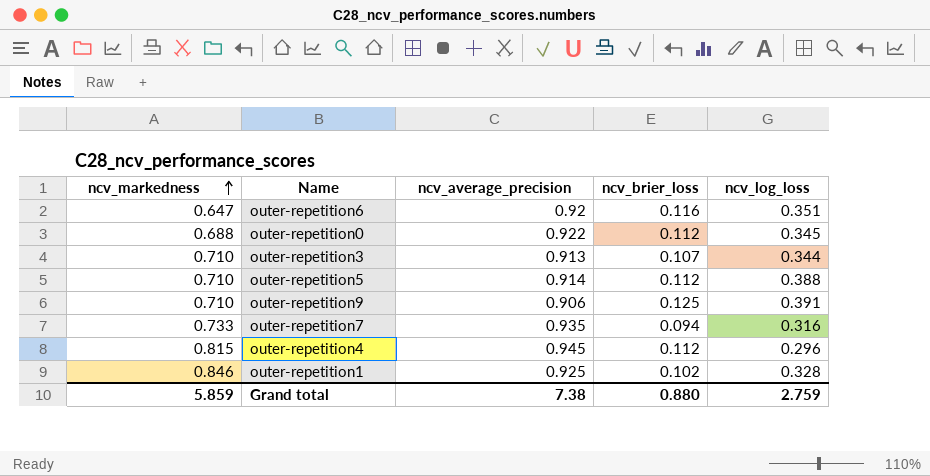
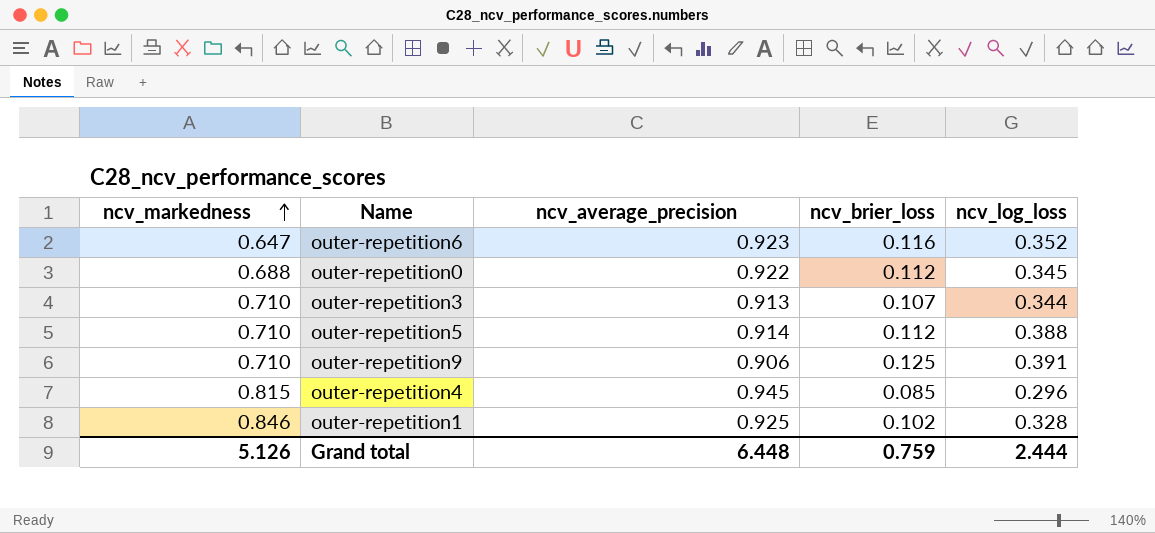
row outer-repetition7: 0.733 | 0.935 | 0.094 | 0.316 -> none
outer-repetition6 | ncv_average_precision: 0.92 -> 0.923
outer-repetition6 | ncv_log_loss: 0.351 -> 0.352
outer-repetition4 | ncv_brier_loss: 0.112 -> 0.085
Grand total | ncv_markedness: 5.859 -> 5.126
Grand total | ncv_average_precision: 7.38 -> 6.448
Grand total | ncv_brier_loss: 0.880 -> 0.759
Grand total | ncv_log_loss: 2.759 -> 2.444

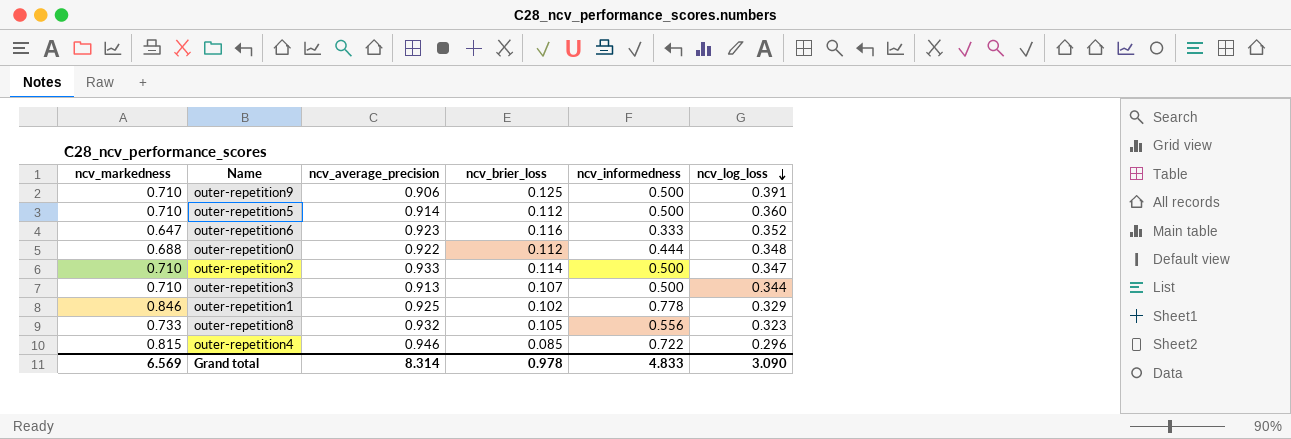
row order: ncv_markedness ascending -> ncv_log_loss descending
column ncv_informedness | position: none -> 5
outer-repetition5 | ncv_log_loss: 0.388 -> 0.360
outer-repetition0 | ncv_log_loss: 0.345 -> 0.348
row outer-repetition2: none -> 0.710 | 0.933 | 0.114 | 0.500 | 0.347
outer-repetition1 | ncv_log_loss: 0.328 -> 0.329
row outer-repetition8: none -> 0.733 | 0.932 | 0.105 | 0.556 | 0.323
outer-repetition4 | ncv_average_precision: 0.945 -> 0.946
Grand total | ncv_markedness: 5.126 -> 6.569
Grand total | ncv_average_precision: 6.448 -> 8.314
Grand total | ncv_brier_loss: 0.759 -> 0.978
Grand total | ncv_log_loss: 2.444 -> 3.090

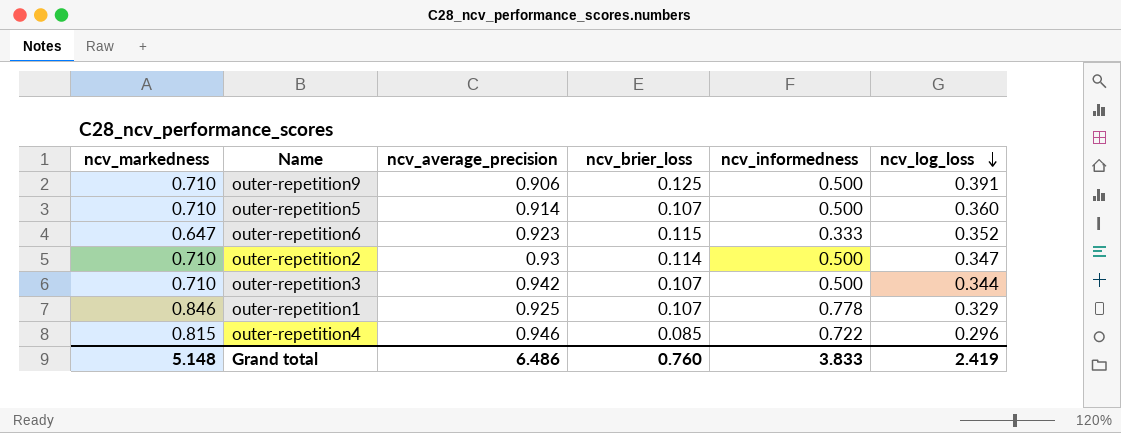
row outer-repetition0: 0.688 | 0.922 | 0.112 | 0.444 | 0.348 -> none
row outer-repetition8: 0.733 | 0.932 | 0.105 | 0.556 | 0.323 -> none
outer-repetition5 | ncv_brier_loss: 0.112 -> 0.107
outer-repetition6 | ncv_brier_loss: 0.116 -> 0.115
outer-repetition2 | ncv_average_precision: 0.933 -> 0.93
outer-repetition3 | ncv_average_precision: 0.913 -> 0.942
outer-repetition1 | ncv_brier_loss: 0.102 -> 0.107
Grand total | ncv_markedness: 6.569 -> 5.148
Grand total | ncv_average_precision: 8.314 -> 6.486
Grand total | ncv_brier_loss: 0.978 -> 0.760
Grand total | ncv_informedness: 4.833 -> 3.833
Grand total | ncv_log_loss: 3.090 -> 2.419

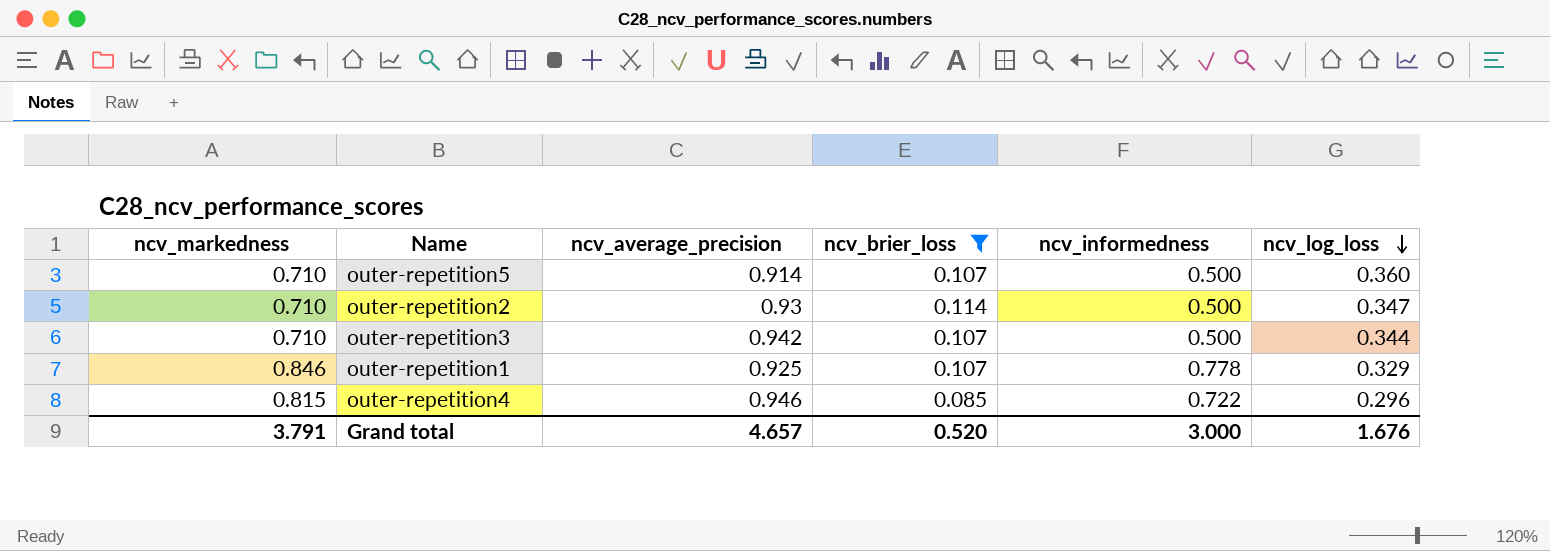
filter: none -> ncv_brier_loss <= 0.114
Grand total | ncv_markedness: 5.148 -> 3.791
Grand total | ncv_average_precision: 6.486 -> 4.657
Grand total | ncv_brier_loss: 0.760 -> 0.520
Grand total | ncv_informedness: 3.833 -> 3.000
Grand total | ncv_log_loss: 2.419 -> 1.676

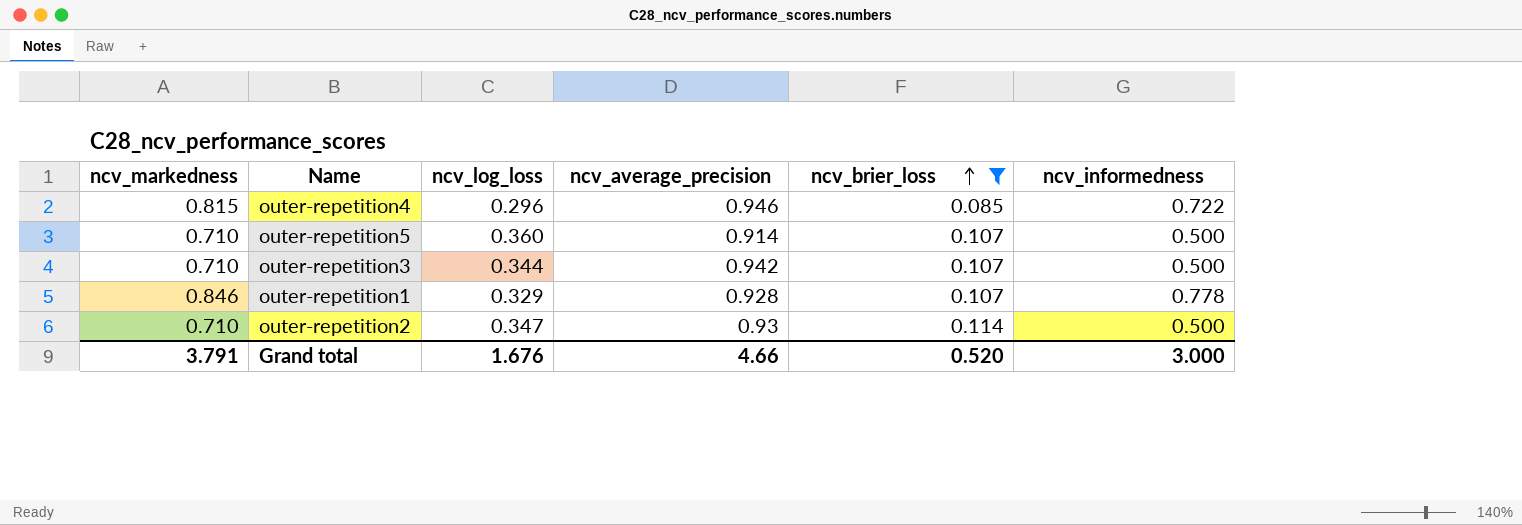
row order: ncv_log_loss descending -> ncv_brier_loss ascending
column ncv_log_loss | position: 6 -> 3
outer-repetition1 | ncv_average_precision: 0.925 -> 0.928
Grand total | ncv_average_precision: 4.657 -> 4.66

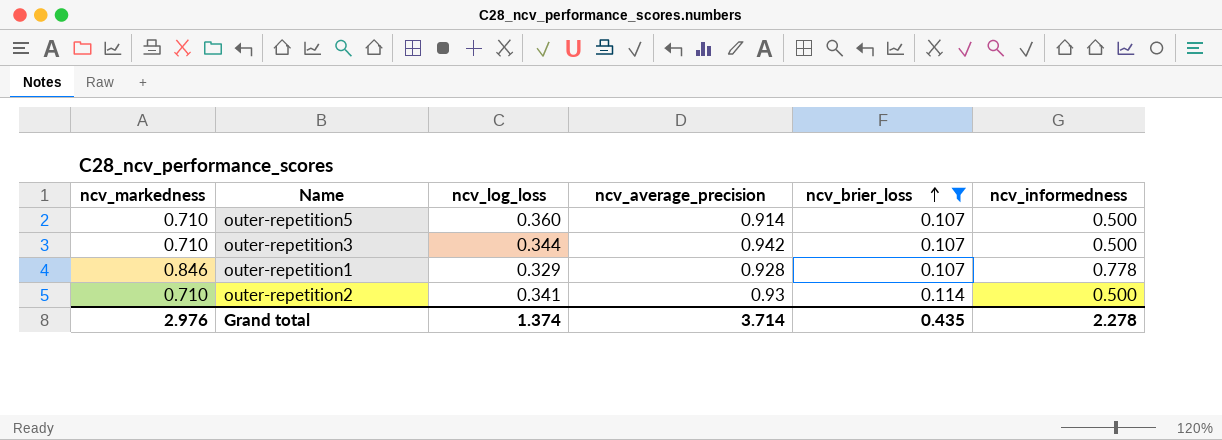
row outer-repetition4: 0.815 | 0.296 | 0.946 | 0.085 | 0.722 -> none
outer-repetition2 | ncv_log_loss: 0.347 -> 0.341
Grand total | ncv_markedness: 3.791 -> 2.976
Grand total | ncv_log_loss: 1.676 -> 1.374
Grand total | ncv_average_precision: 4.66 -> 3.714
Grand total | ncv_brier_loss: 0.520 -> 0.435
Grand total | ncv_informedness: 3.000 -> 2.278

